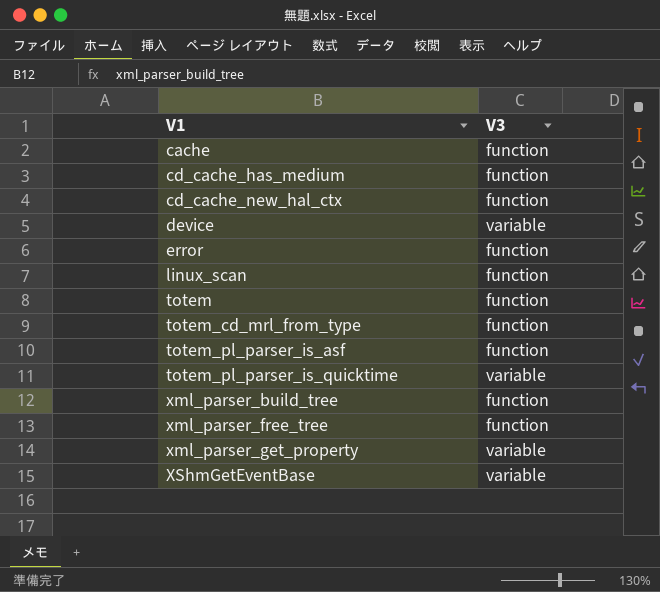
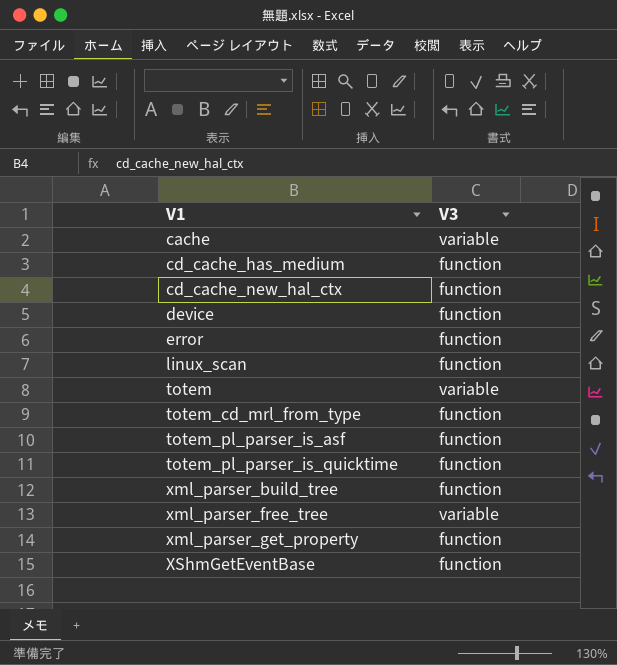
cache | V3: function -> variable
device | V3: variable -> function
totem | V3: function -> variable
totem_pl_parser_is_quicktime | V3: variable -> function
xml_parser_free_tree | V3: function -> variable
xml_parser_get_property | V3: variable -> function
XShmGetEventBase | V3: variable -> function

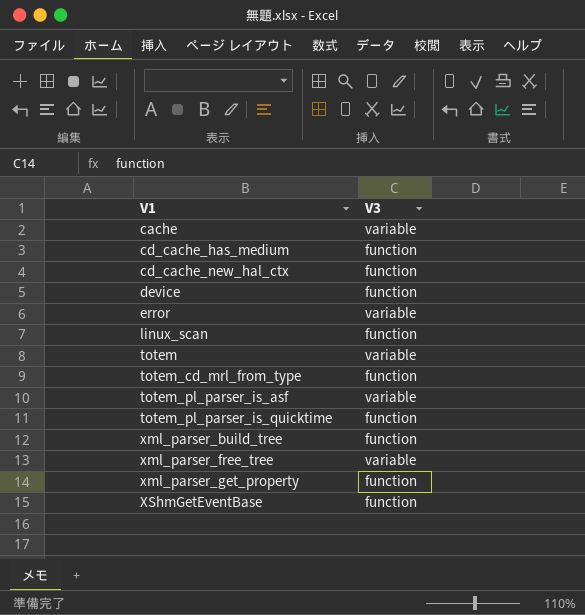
error | V3: function -> variable
totem_pl_parser_is_asf | V3: function -> variable

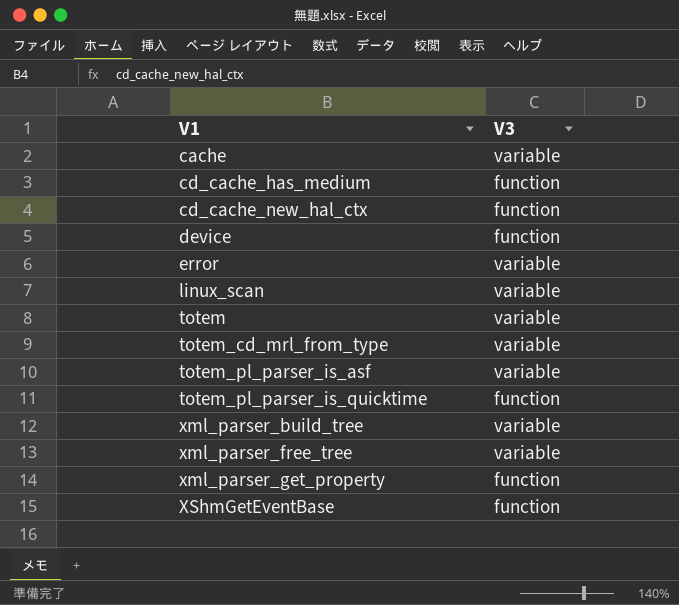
linux_scan | V3: function -> variable
totem_cd_mrl_from_type | V3: function -> variable
xml_parser_build_tree | V3: function -> variable

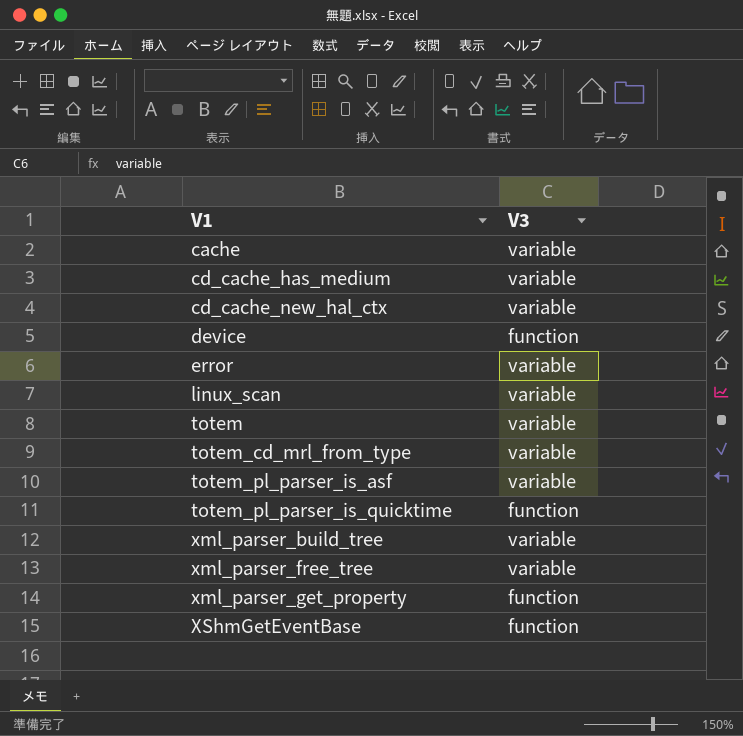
cd_cache_has_medium | V3: function -> variable
cd_cache_new_hal_ctx | V3: function -> variable

